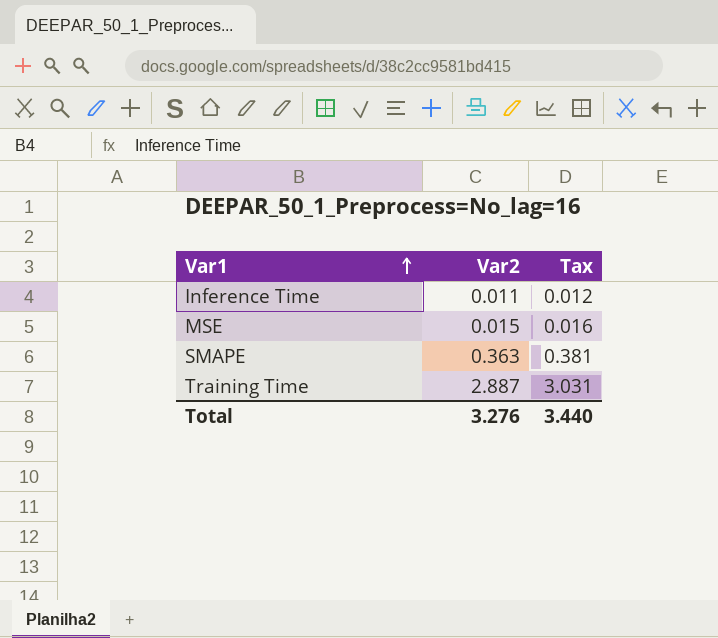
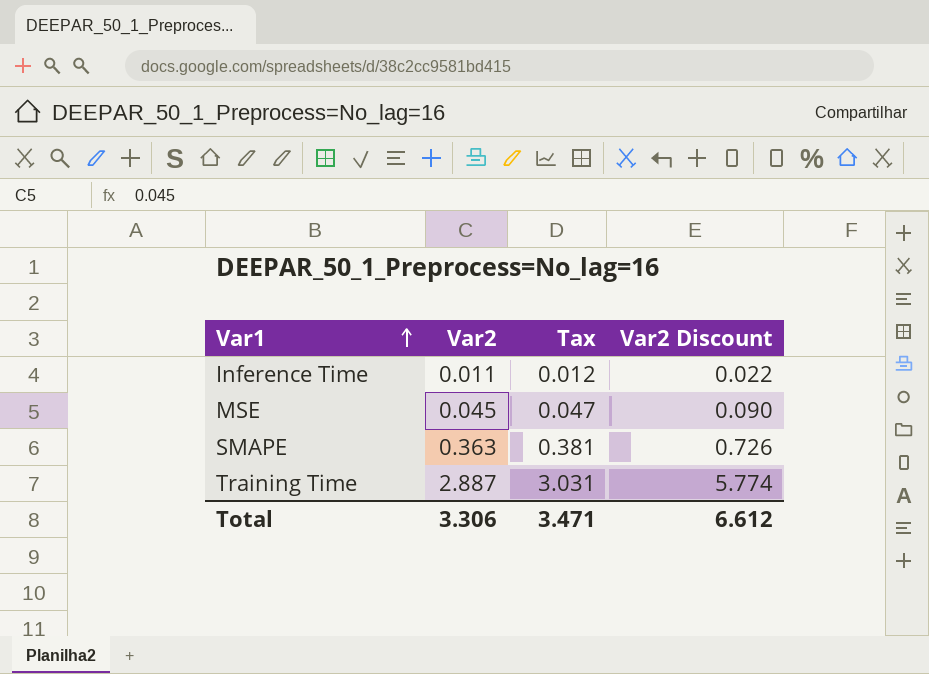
column Var2 Discount | formula: none -> [Var2] * 2
MSE | Var2: 0.015 -> 0.045
MSE | Tax: 0.016 -> 0.047
Total | Var2: 3.276 -> 3.306
Total | Tax: 3.440 -> 3.471

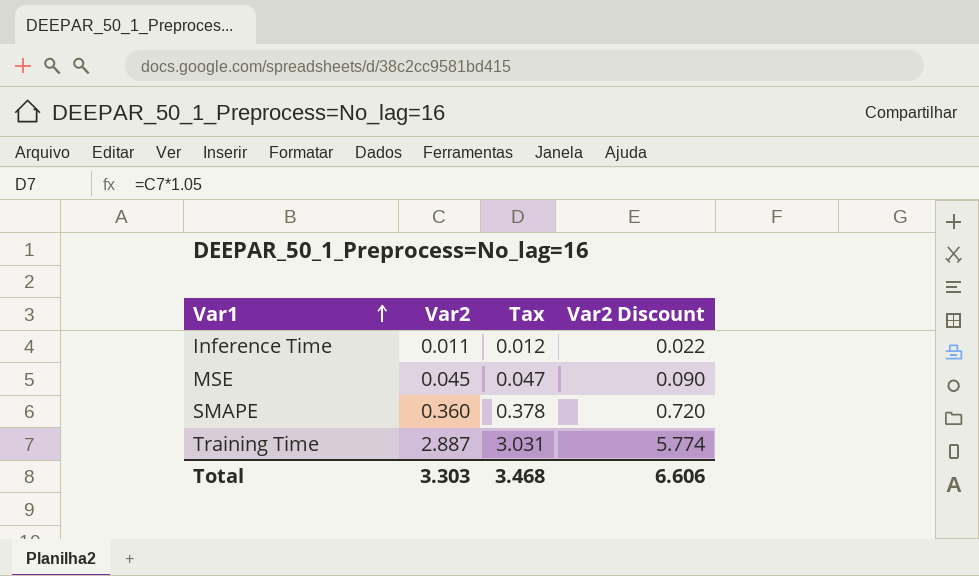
SMAPE | Var2: 0.363 -> 0.360
SMAPE | Tax: 0.381 -> 0.378
SMAPE | Var2 Discount: 0.726 -> 0.720
Total | Var2: 3.306 -> 3.303
Total | Tax: 3.471 -> 3.468
Total | Var2 Discount: 6.612 -> 6.606

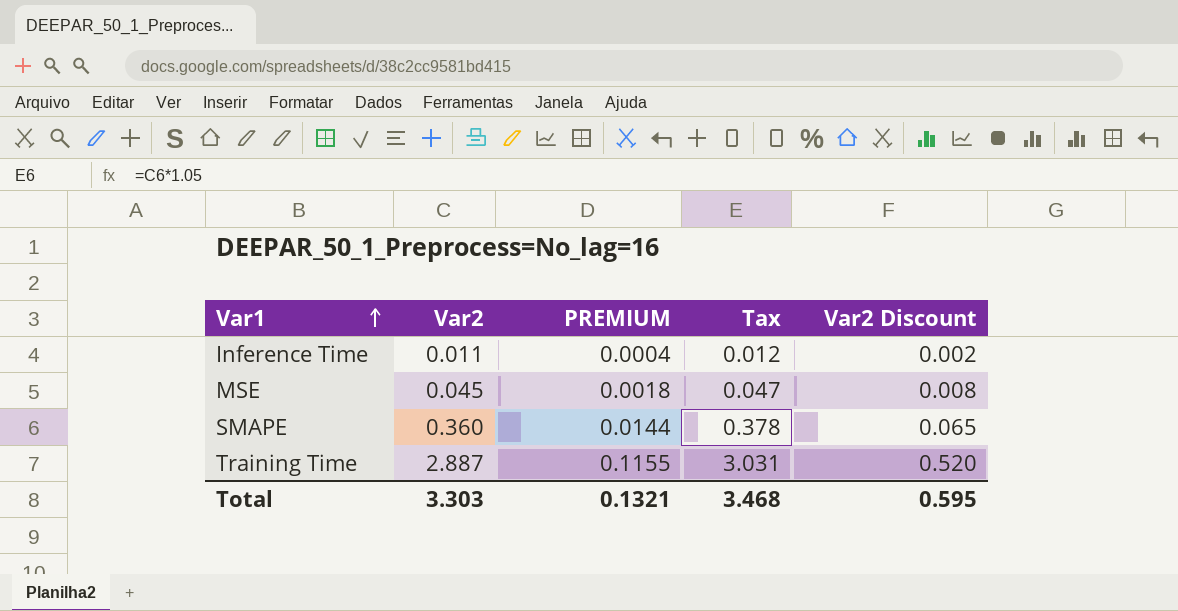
column PREMIUM | formula: none -> [Var2] * 0.04
column Var2 Discount | formula: [Var2] * 2 -> [Var2] * 0.18
Total | Var2 Discount: 6.606 -> 0.595

